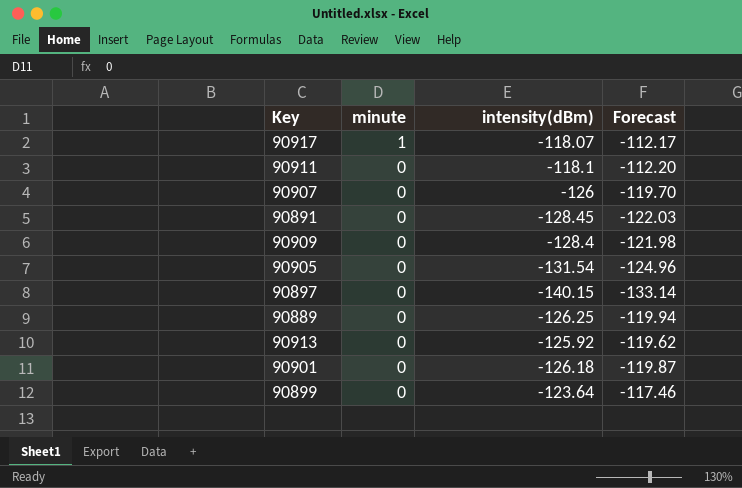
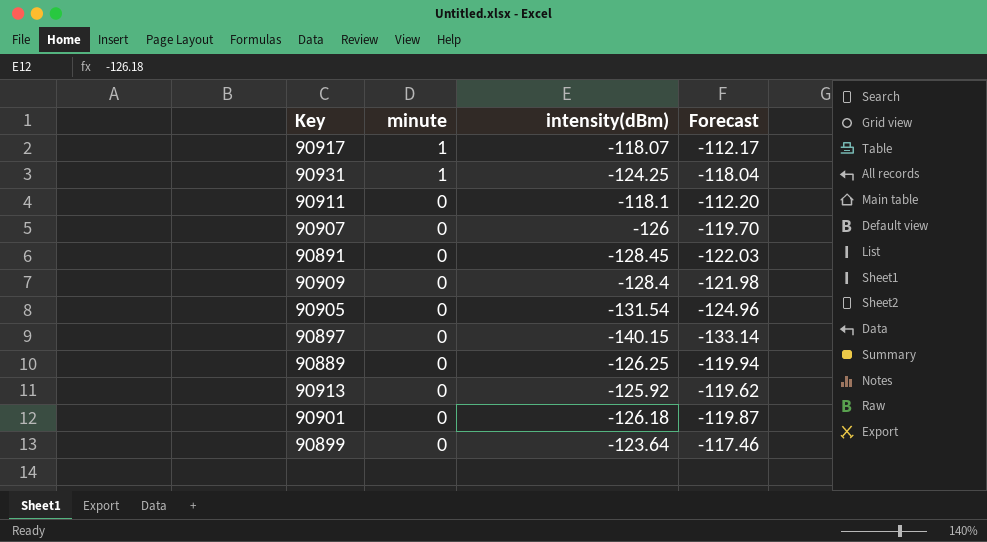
row 90931: none -> 1 | -124.25 | -118.04

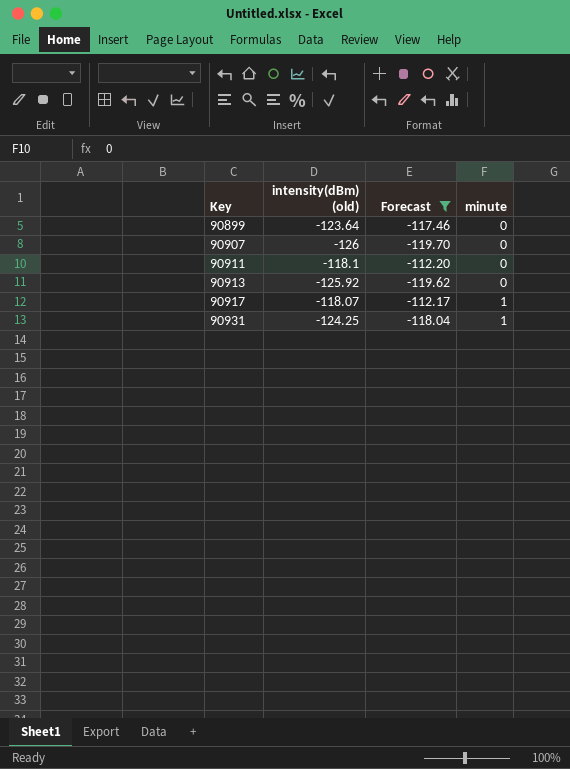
filter: none -> Forecast >= -119.70
row order: minute descending -> Key ascending
column name: intensity(dBm) -> intensity(dBm) (old)
column minute | position: 2 -> 4

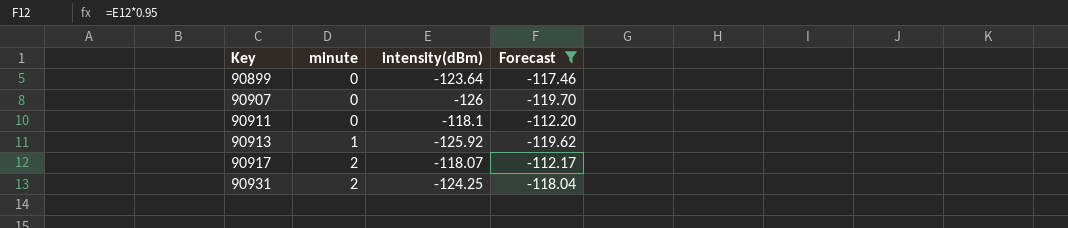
column minute | position: 4 -> 2
column name: intensity(dBm) (old) -> intensity(dBm)
90913 | minute: 0 -> 1
90917 | minute: 1 -> 2
90931 | minute: 1 -> 2

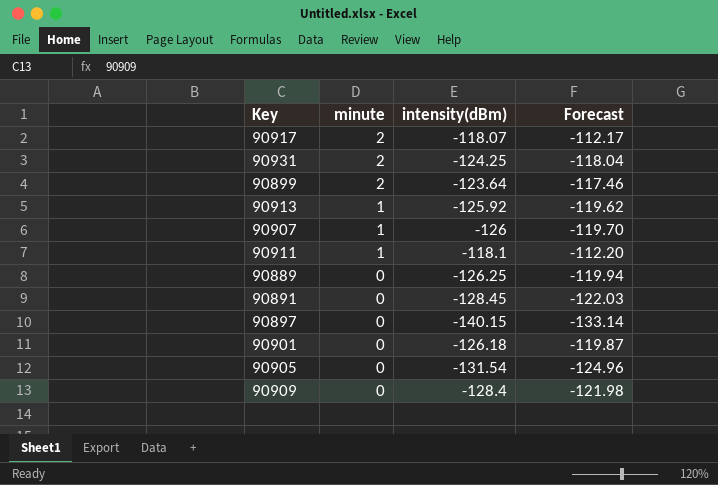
filter: Forecast >= -119.70 -> none
row order: Key ascending -> minute descending
90899 | minute: 0 -> 2
90907 | minute: 0 -> 1
90911 | minute: 0 -> 1

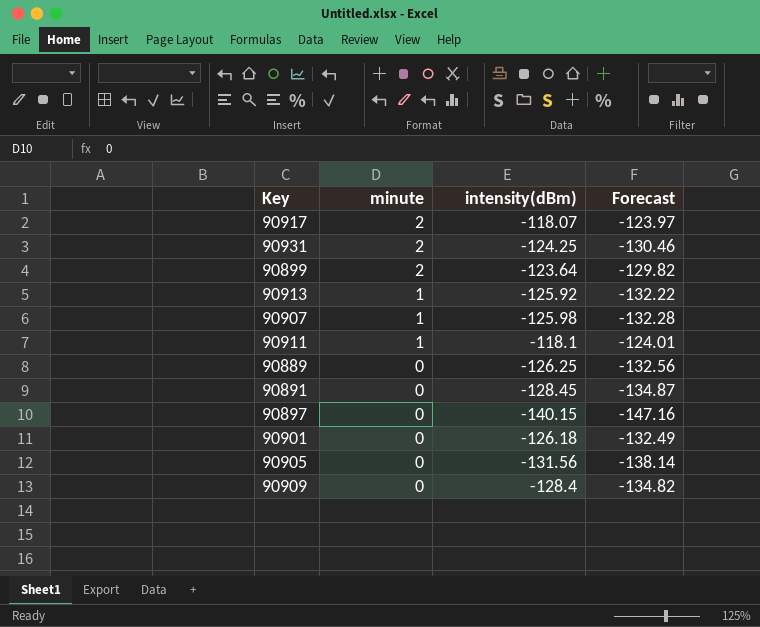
column Forecast | formula: [intensity(dBm)] * 0.95 -> [intensity(dBm)] * 1.05
90907 | intensity(dBm): -126 -> -125.98
90905 | intensity(dBm): -131.54 -> -131.56

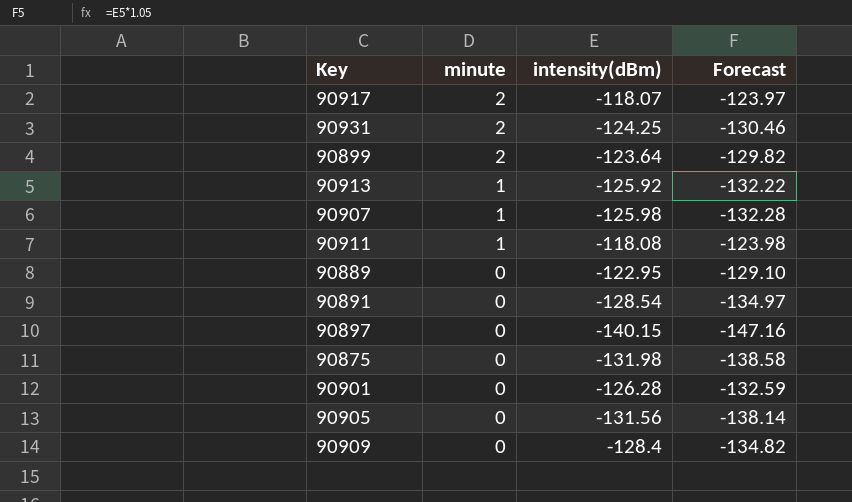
90911 | intensity(dBm): -118.1 -> -118.08
90911 | Forecast: -124.01 -> -123.98
90889 | intensity(dBm): -126.25 -> -122.95
90889 | Forecast: -132.56 -> -129.10
90891 | intensity(dBm): -128.45 -> -128.54
90891 | Forecast: -134.87 -> -134.97
row 90875: none -> 0 | -131.98 | -138.58
90901 | intensity(dBm): -126.18 -> -126.28
90901 | Forecast: -132.49 -> -132.59

